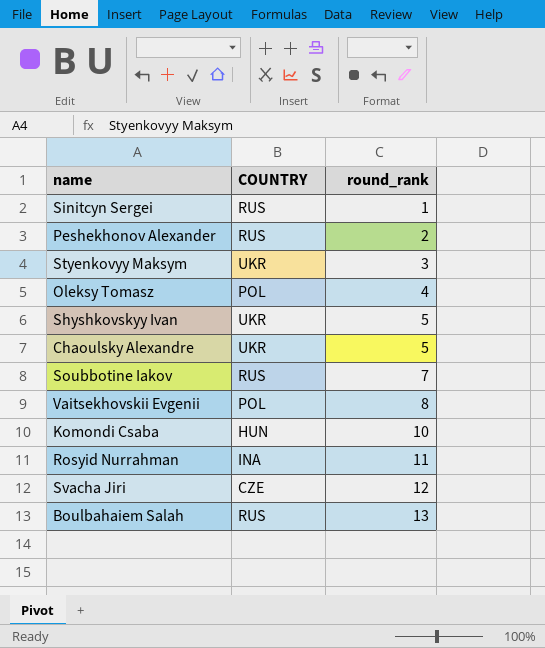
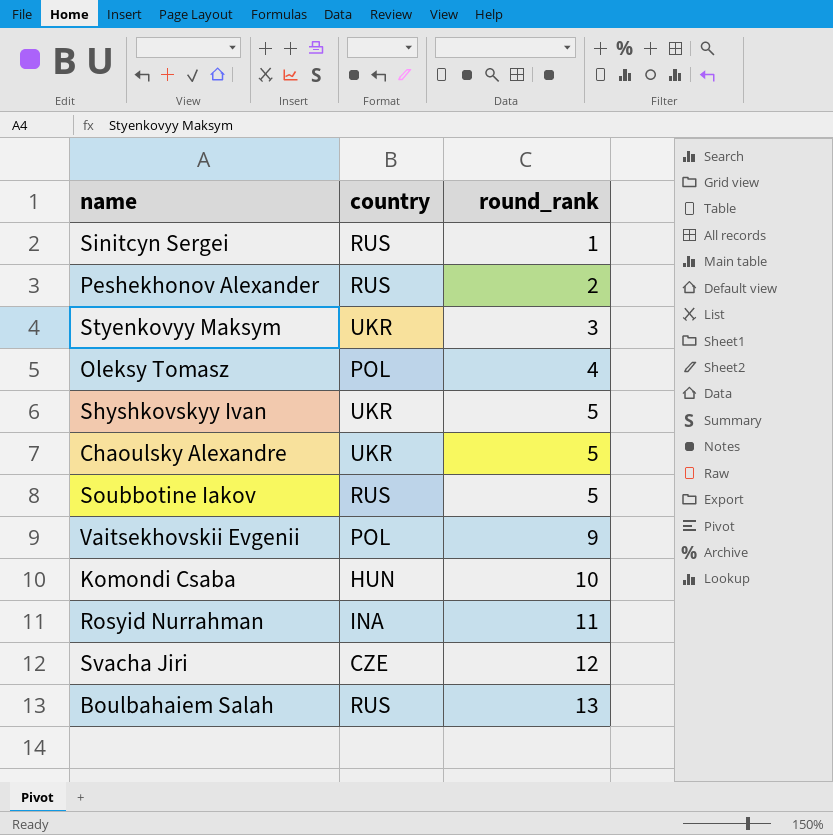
column name: COUNTRY -> country
Soubbotine Iakov | round_rank: 7 -> 5
Vaitsekhovskii Evgenii | round_rank: 8 -> 9

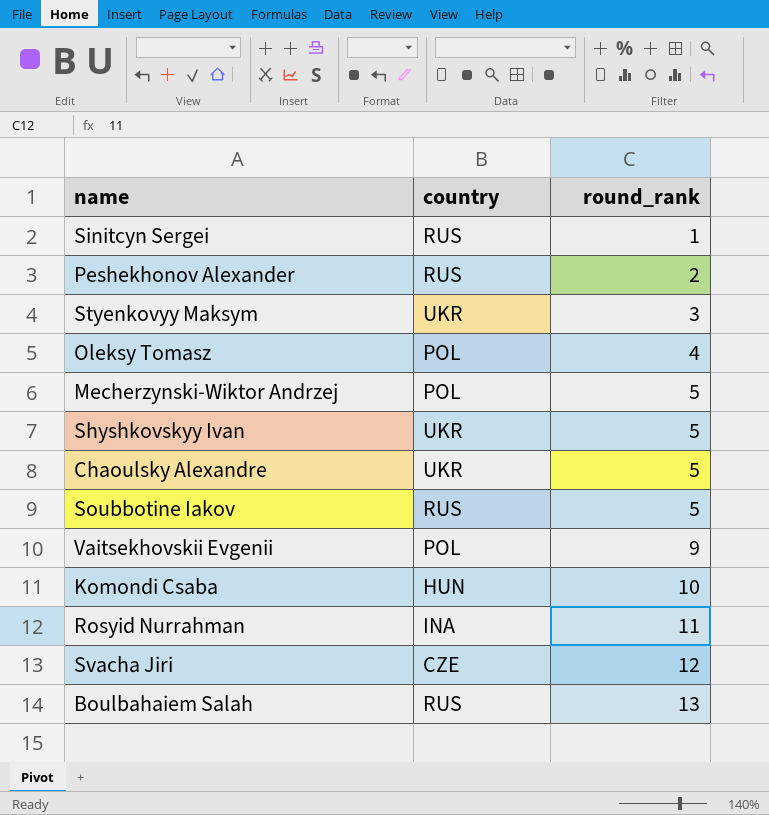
row Mecherzynski-Wiktor Andrzej: none -> POL | 5

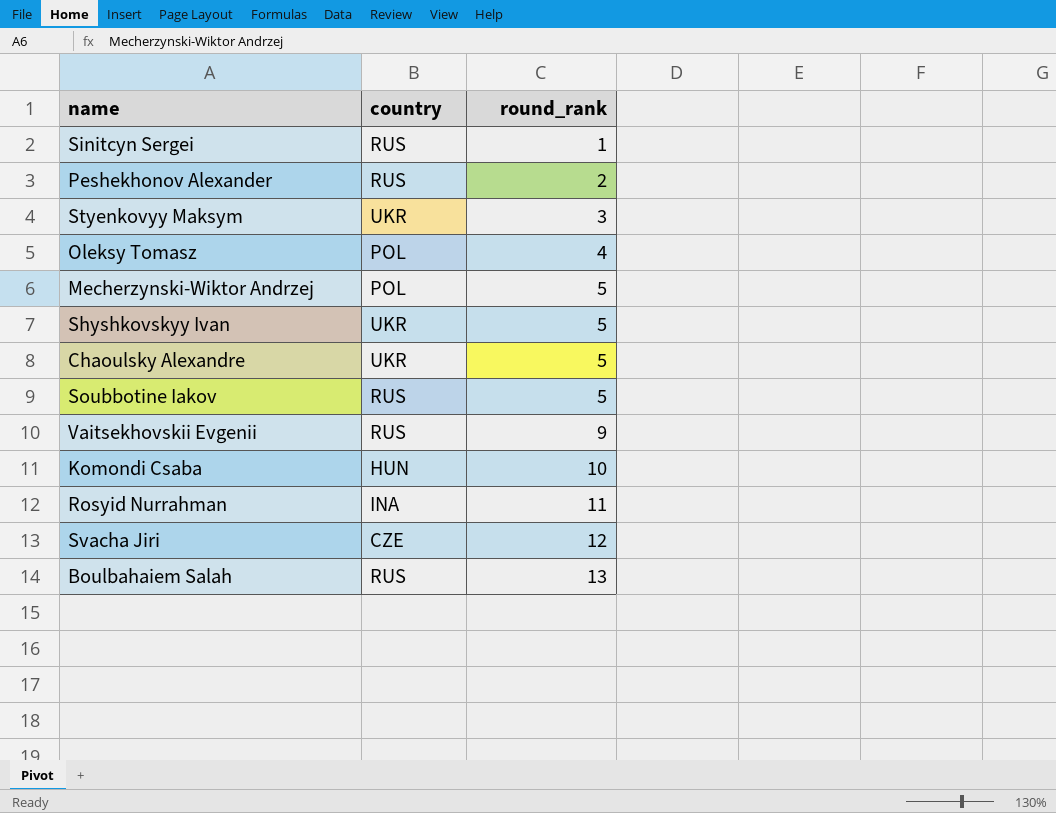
Vaitsekhovskii Evgenii | country: POL -> RUS

